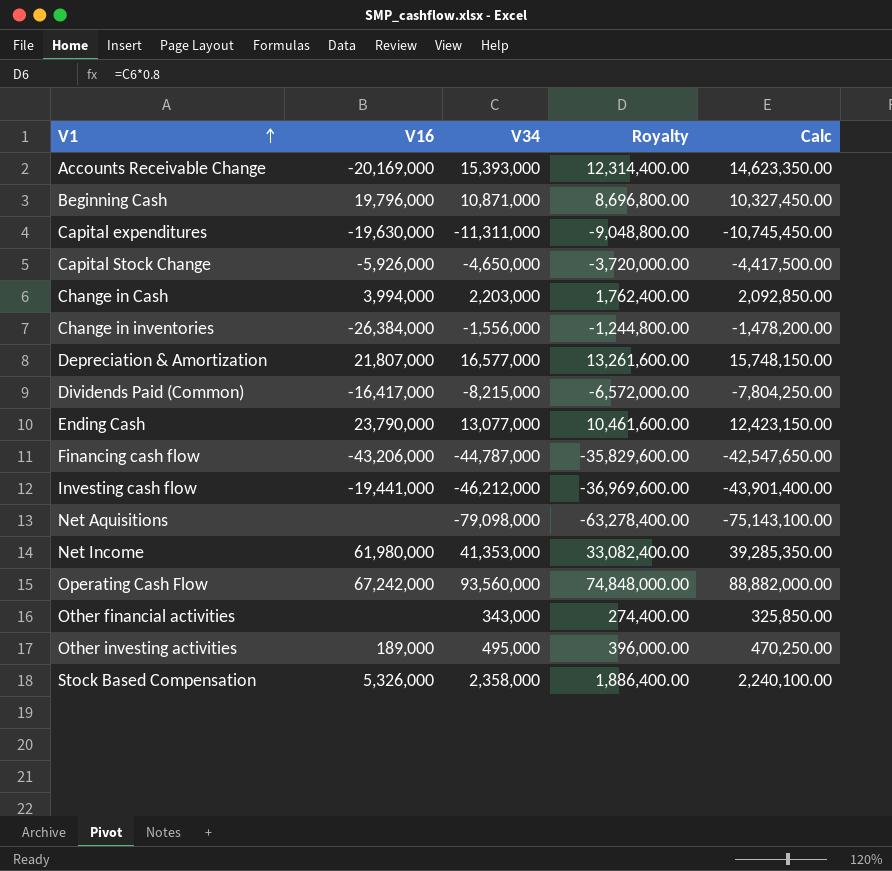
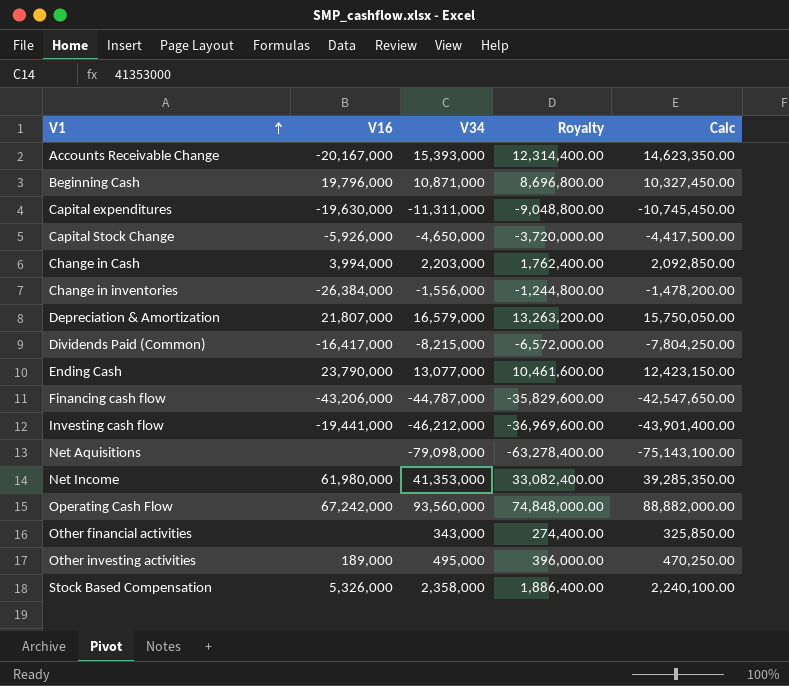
Accounts Receivable Change | V16: -20,169,000 -> -20,167,000
Depreciation & Amortization | V34: 16,577,000 -> 16,579,000
Depreciation & Amortization | Royalty: 13,261,600.00 -> 13,263,200.00
Depreciation & Amortization | Calc: 15,748,150.00 -> 15,750,050.00

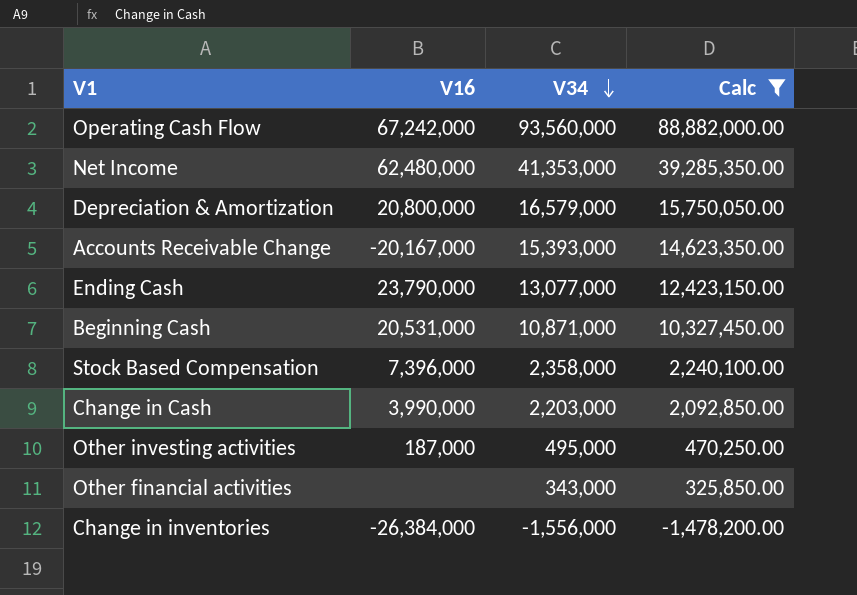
filter: none -> Calc >= -1,478,200.00
row order: V1 ascending -> V34 descending
column Royalty | formula: [V34] * 0.8 -> none
Net Income | V16: 61,980,000 -> 62,480,000
Depreciation & Amortization | V16: 21,807,000 -> 20,800,000
Beginning Cash | V16: 19,796,000 -> 20,531,000
Stock Based Compensation | V16: 5,326,000 -> 7,396,000
Change in Cash | V16: 3,994,000 -> 3,990,000
Other investing activities | V16: 189,000 -> 187,000

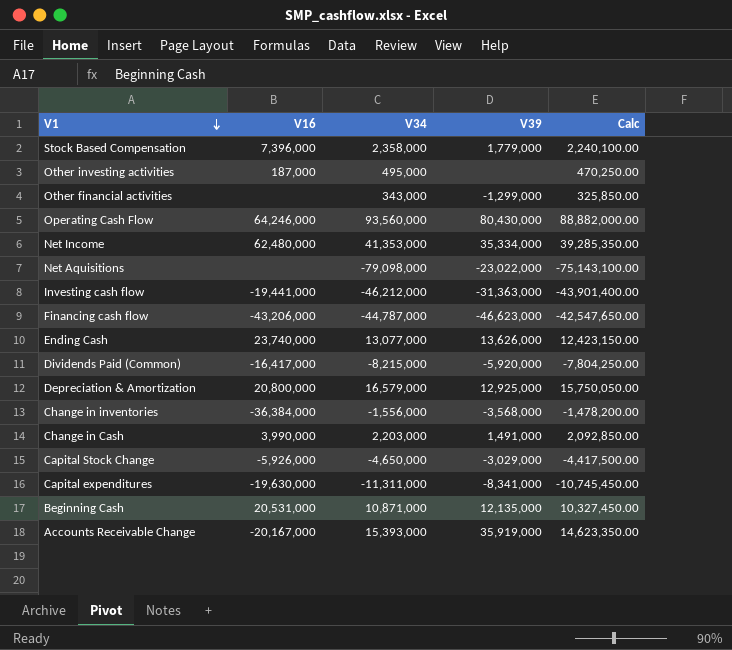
filter: Calc >= -1,478,200.00 -> none
row order: V34 descending -> V1 descending
column V39 | position: none -> 4
Operating Cash Flow | V16: 67,242,000 -> 64,246,000
Ending Cash | V16: 23,790,000 -> 23,740,000
Change in inventories | V16: -26,384,000 -> -36,384,000

